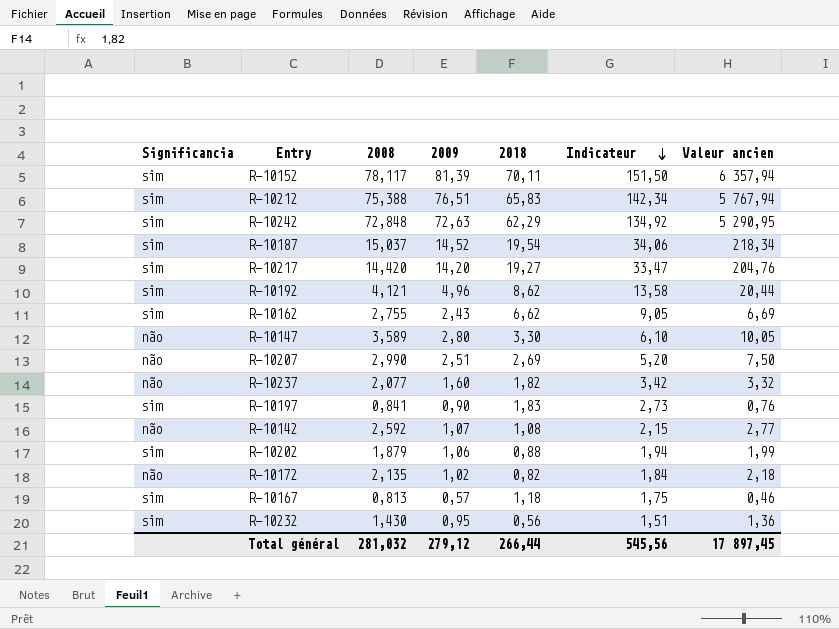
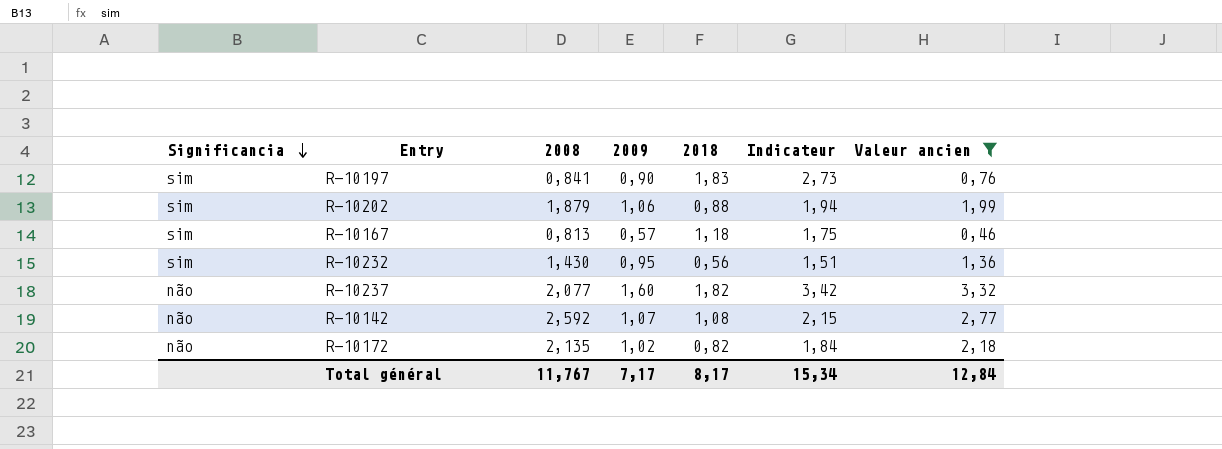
filter: none -> Valeur ancien <= 3,32
row order: Indicateur descending -> Significancia descending
Total général | 2008: 281,032 -> 11,767
Total général | 2009: 279,12 -> 7,17
Total général | 2018: 266,44 -> 8,17
Total général | Indicateur: 545,56 -> 15,34
Total général | Valeur ancien: 17 897,45 -> 12,84

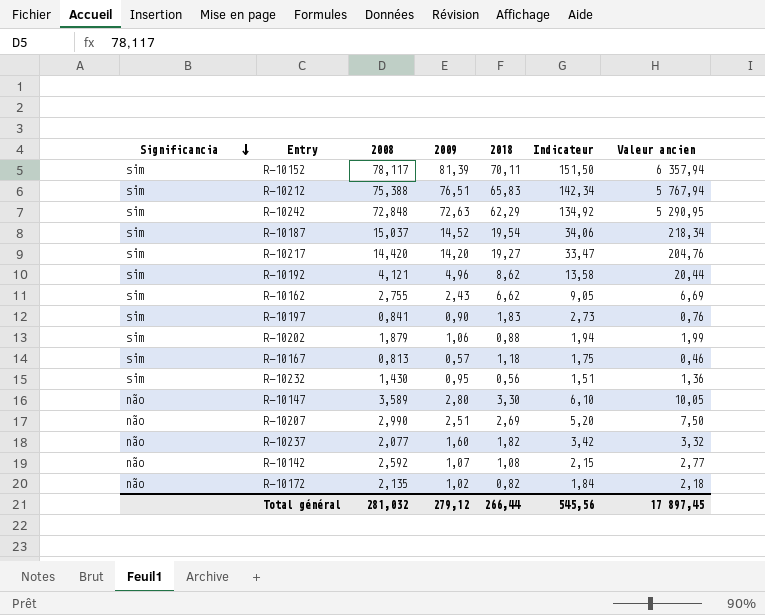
filter: Valeur ancien <= 3,32 -> none
Total général | 2008: 11,767 -> 281,032
Total général | 2009: 7,17 -> 279,12
Total général | 2018: 8,17 -> 266,44
Total général | Indicateur: 15,34 -> 545,56
Total général | Valeur ancien: 12,84 -> 17 897,45

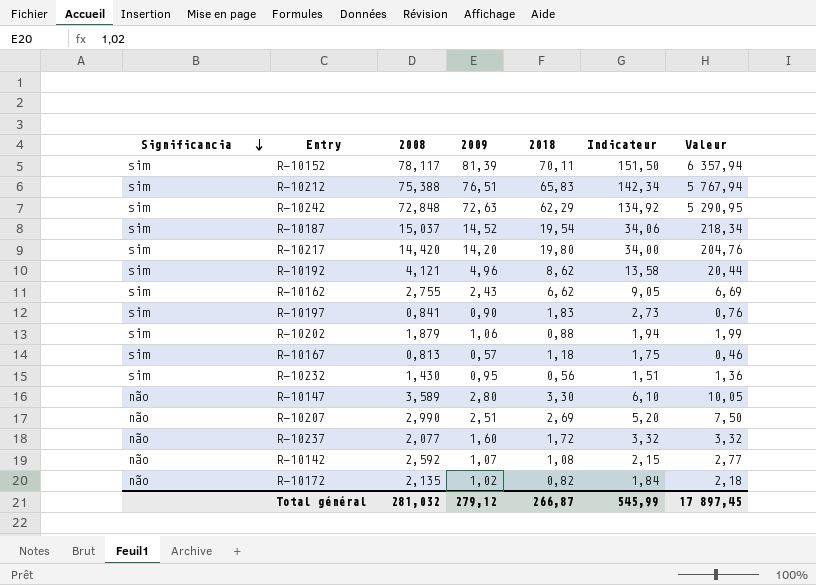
column name: Valeur ancien -> Valeur
R-10217 | 2018: 19,27 -> 19,80
R-10217 | Indicateur: 33,47 -> 34,00
R-10237 | 2018: 1,82 -> 1,72
R-10237 | Indicateur: 3,42 -> 3,32
Total général | 2018: 266,44 -> 266,87
Total général | Indicateur: 545,56 -> 545,99

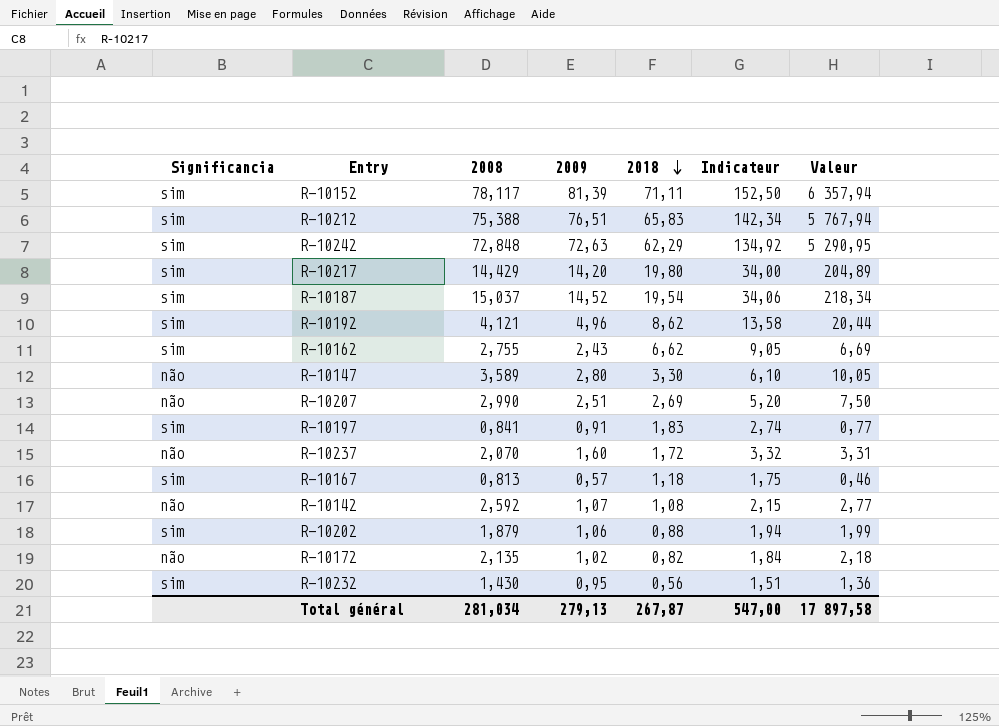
row order: Significancia descending -> 2018 descending
R-10152 | 2018: 70,11 -> 71,11
R-10152 | Indicateur: 151,50 -> 152,50
R-10217 | 2008: 14,420 -> 14,429
R-10217 | Valeur: 204,76 -> 204,89
R-10197 | 2009: 0,90 -> 0,91
R-10197 | Indicateur: 2,73 -> 2,74
R-10197 | Valeur: 0,76 -> 0,77
R-10237 | 2008: 2,077 -> 2,070
R-10237 | Valeur: 3,32 -> 3,31
Total général | 2008: 281,032 -> 281,034
Total général | 2009: 279,12 -> 279,13
Total général | 2018: 266,87 -> 267,87
Total général | Indicateur: 545,99 -> 547,00
Total général | Valeur: 17 897,45 -> 17 897,58

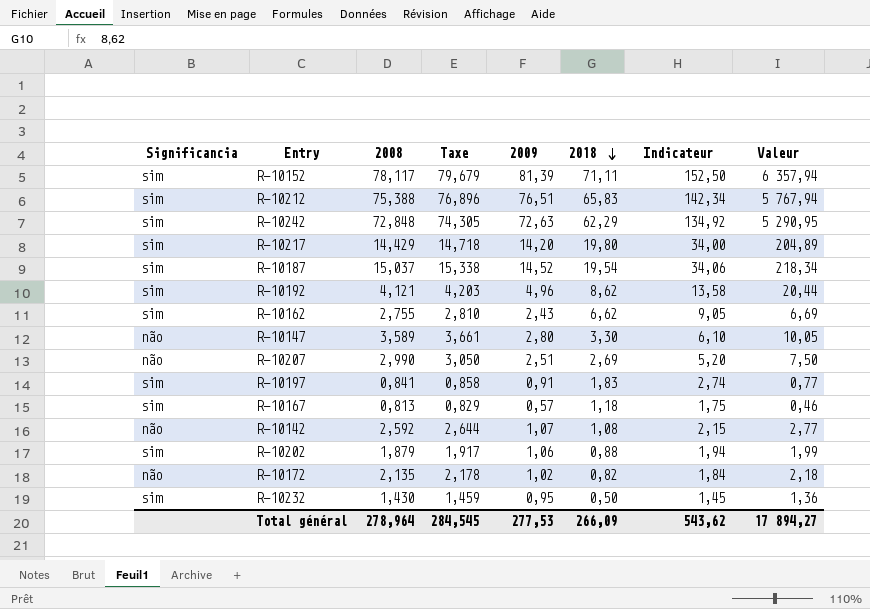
column Taxe | formula: none -> [2008] * 1,02
row R-10237: não | 2,070 | 1,60 | 1,72 | 3,32 | 3,31 -> none
R-10232 | 2018: 0,56 -> 0,50
R-10232 | Indicateur: 1,51 -> 1,45
Total général | 2008: 281,034 -> 278,964
Total général | 2009: 279,13 -> 277,53
Total général | 2018: 267,87 -> 266,09
Total général | Indicateur: 547,00 -> 543,62
Total général | Valeur: 17 897,58 -> 17 894,27

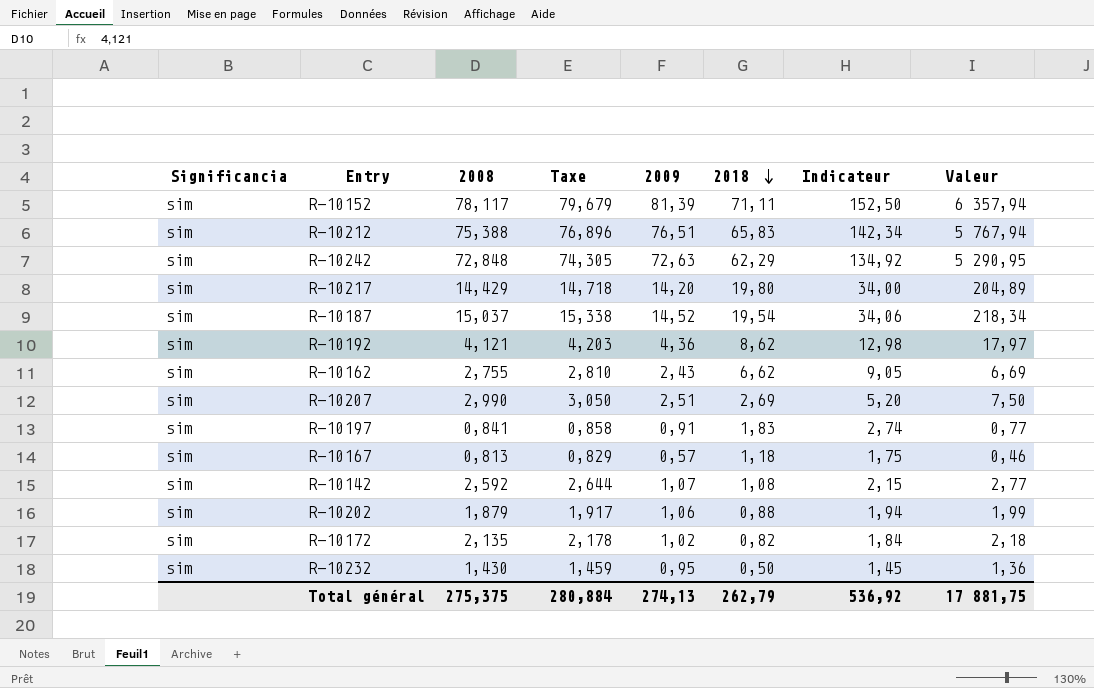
row R-10147: não | 3,589 | 3,661 | 2,80 | 3,30 | 6,10 | 10,05 -> none
R-10192 | 2009: 4,96 -> 4,36
R-10192 | Indicateur: 13,58 -> 12,98
R-10192 | Valeur: 20,44 -> 17,97
R-10207 | Significancia: não -> sim
R-10142 | Significancia: não -> sim
R-10172 | Significancia: não -> sim
Total général | 2008: 278,964 -> 275,375
Total général | Taxe: 284,545 -> 280,884
Total général | 2009: 277,53 -> 274,13
Total général | 2018: 266,09 -> 262,79
Total général | Indicateur: 543,62 -> 536,92
Total général | Valeur: 17 894,27 -> 17 881,75

